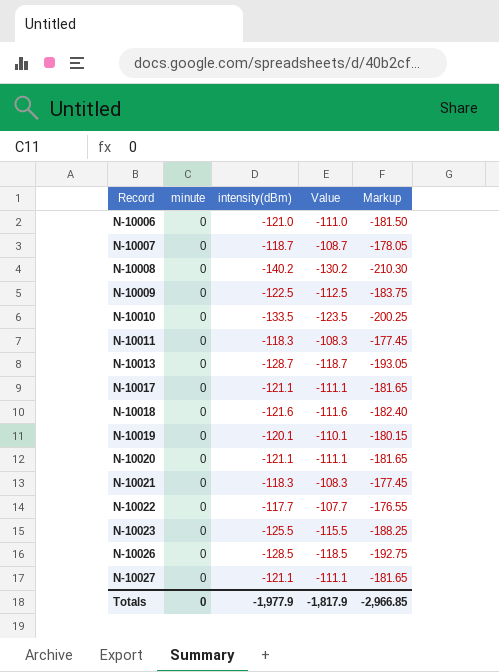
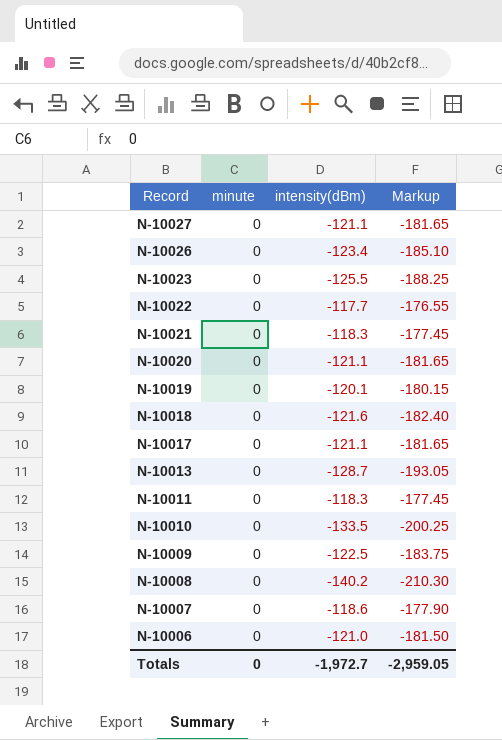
row order: Record ascending -> Record descending
column Value | formula: [intensity(dBm)] + 10 -> none
N-10026 | intensity(dBm): -128.5 -> -123.4
N-10026 | Markup: -192.75 -> -185.10
N-10007 | intensity(dBm): -118.7 -> -118.6
N-10007 | Markup: -178.05 -> -177.90
Totals | intensity(dBm): -1,977.9 -> -1,972.7
Totals | Markup: -2,966.85 -> -2,959.05

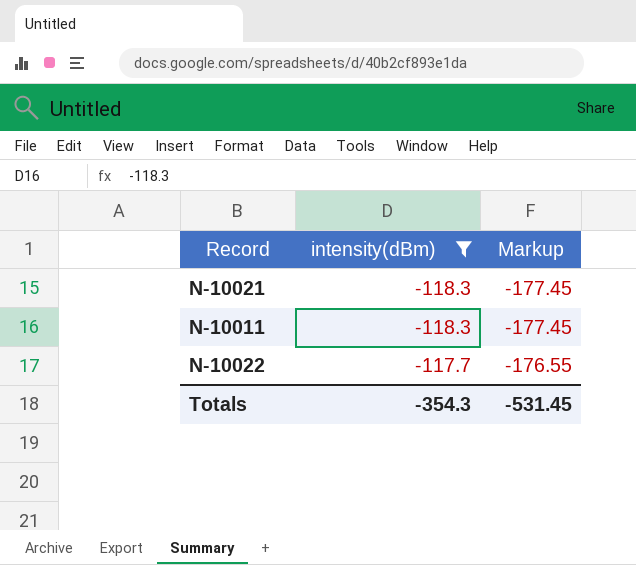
filter: none -> intensity(dBm) >= -118.3
row order: Record descending -> intensity(dBm) ascending
column minute | position: 2 -> none
Totals | intensity(dBm): -1,972.7 -> -354.3
Totals | Markup: -2,959.05 -> -531.45

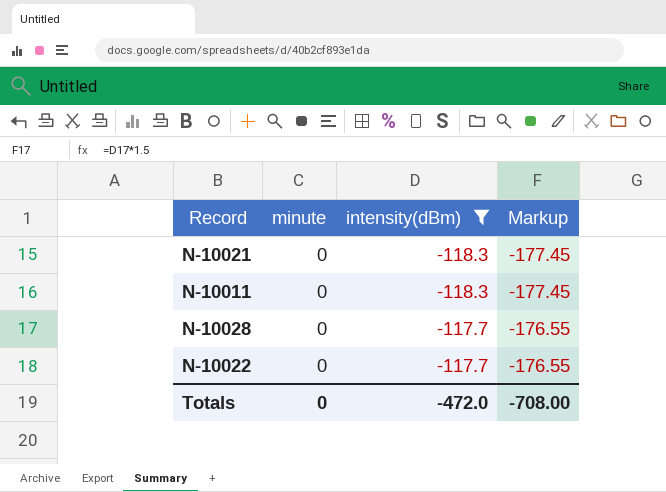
column minute | position: none -> 2
row N-10028: none -> 0 | -117.7 | -176.55
Totals | intensity(dBm): -354.3 -> -472.0
Totals | Markup: -531.45 -> -708.00

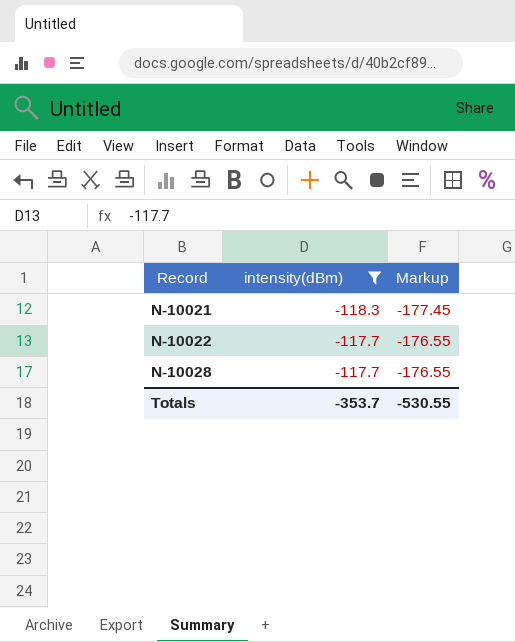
row order: intensity(dBm) ascending -> Record ascending
column minute | position: 2 -> none
row N-10011: 0 | -118.3 | -177.45 -> none
Totals | intensity(dBm): -472.0 -> -353.7
Totals | Markup: -708.00 -> -530.55

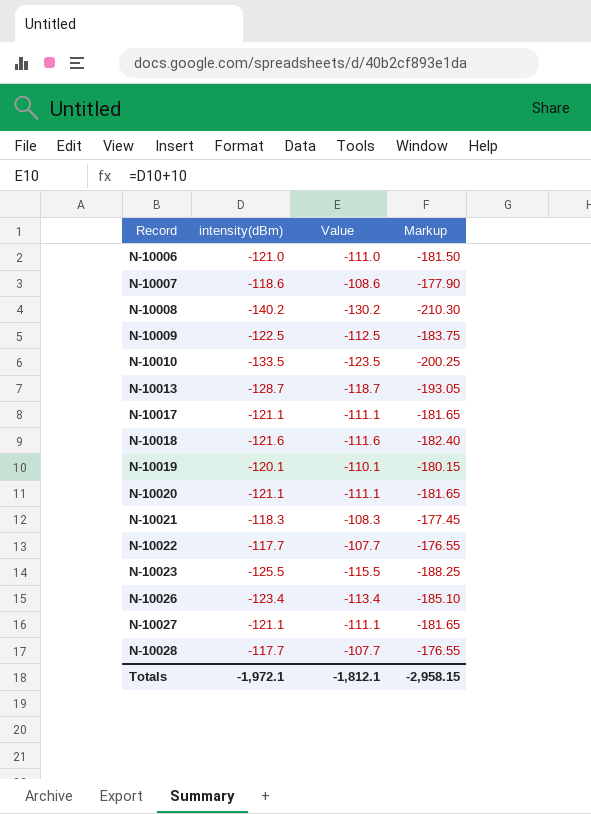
filter: intensity(dBm) >= -118.3 -> none
column Value | formula: none -> [intensity(dBm)] + 10
Totals | intensity(dBm): -353.7 -> -1,972.1
Totals | Markup: -530.55 -> -2,958.15

